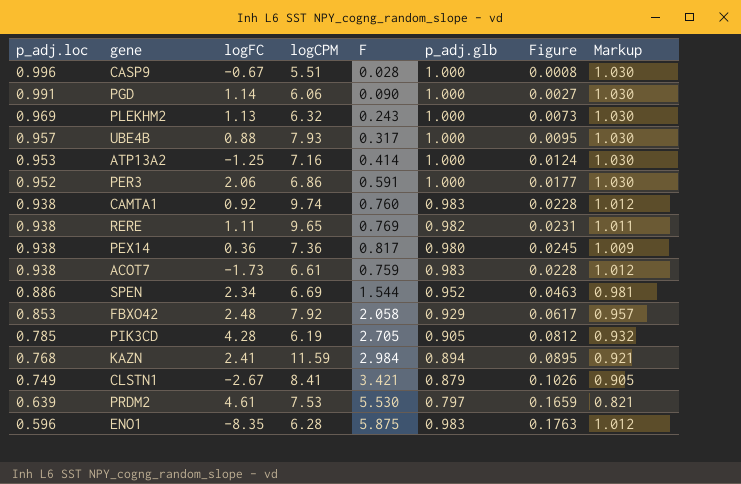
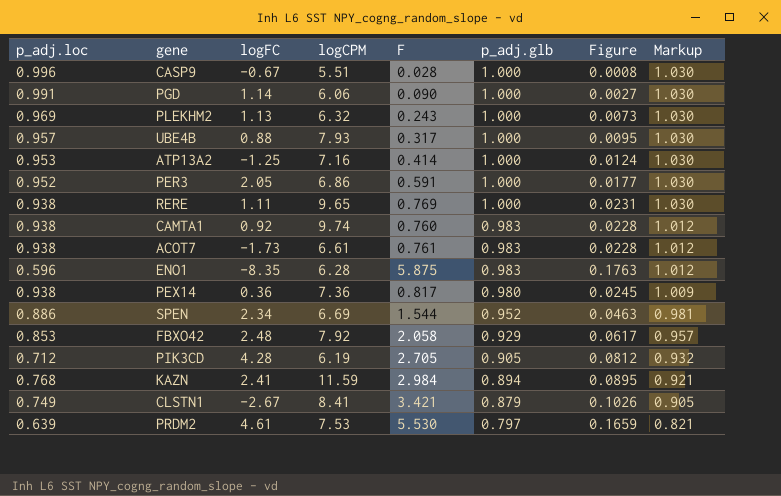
row order: p_adj.loc descending -> p_adj.glb descending
PER3 | logFC: 2.06 -> 2.05
RERE | p_adj.glb: 0.982 -> 1.000
RERE | Markup: 1.011 -> 1.030
ACOT7 | F: 0.759 -> 0.761
PIK3CD | p_adj.loc: 0.785 -> 0.712

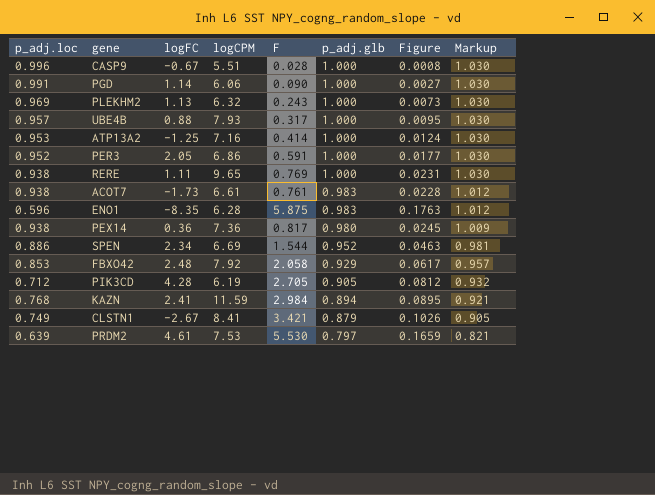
row CAMTA1: 0.938 | 0.92 | 9.74 | 0.760 | 0.983 | 0.0228 | 1.012 -> none

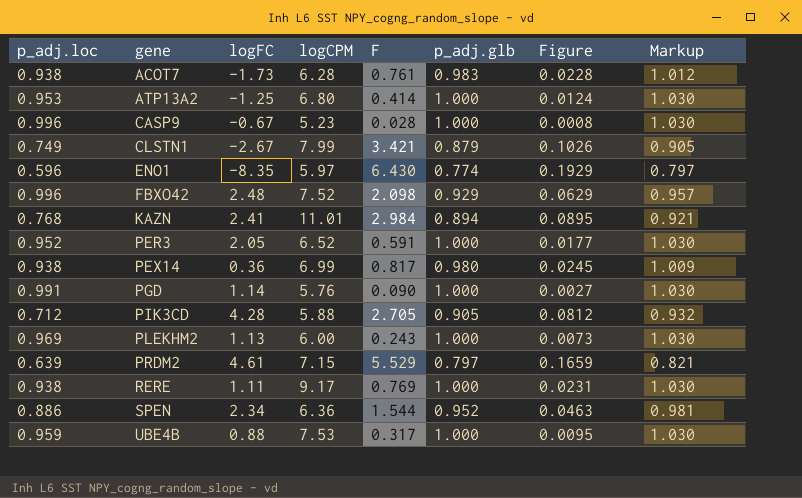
row order: p_adj.glb descending -> gene ascending
ACOT7 | logCPM: 6.61 -> 6.28
ATP13A2 | logCPM: 7.16 -> 6.80
CASP9 | logCPM: 5.51 -> 5.23
CLSTN1 | logCPM: 8.41 -> 7.99
ENO1 | logCPM: 6.28 -> 5.97
ENO1 | F: 5.875 -> 6.430
ENO1 | p_adj.glb: 0.983 -> 0.774
ENO1 | Figure: 0.1763 -> 0.1929
ENO1 | Markup: 1.012 -> 0.797
FBXO42 | p_adj.loc: 0.853 -> 0.996
FBXO42 | logCPM: 7.92 -> 7.52
FBXO42 | F: 2.058 -> 2.098
FBXO42 | Figure: 0.0617 -> 0.0629
KAZN | logCPM: 11.59 -> 11.01
PER3 | logCPM: 6.86 -> 6.52
PEX14 | logCPM: 7.36 -> 6.99
PGD | logCPM: 6.06 -> 5.76
PIK3CD | logCPM: 6.19 -> 5.88
PLEKHM2 | logCPM: 6.32 -> 6.00
PRDM2 | logCPM: 7.53 -> 7.15
PRDM2 | F: 5.530 -> 5.529
RERE | logCPM: 9.65 -> 9.17
SPEN | logCPM: 6.69 -> 6.36
UBE4B | p_adj.loc: 0.957 -> 0.959
UBE4B | logCPM: 7.93 -> 7.53

